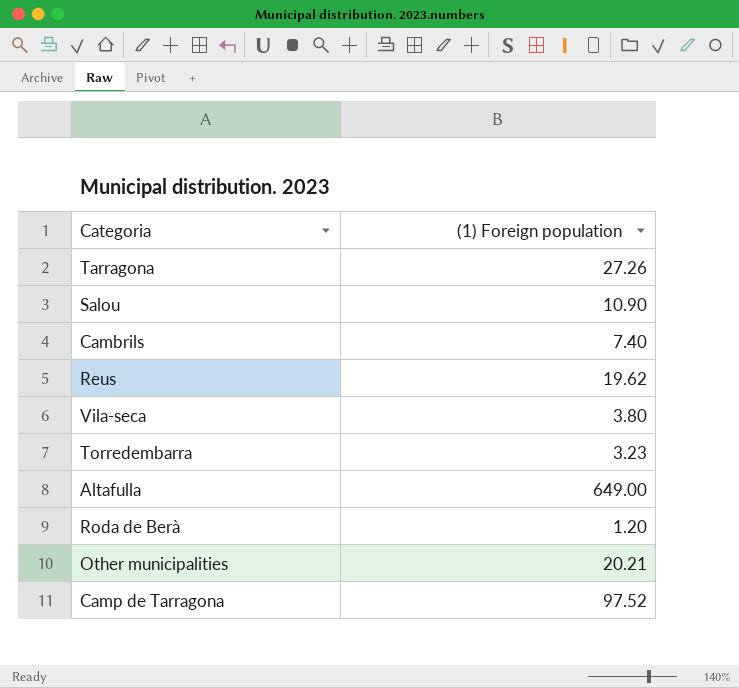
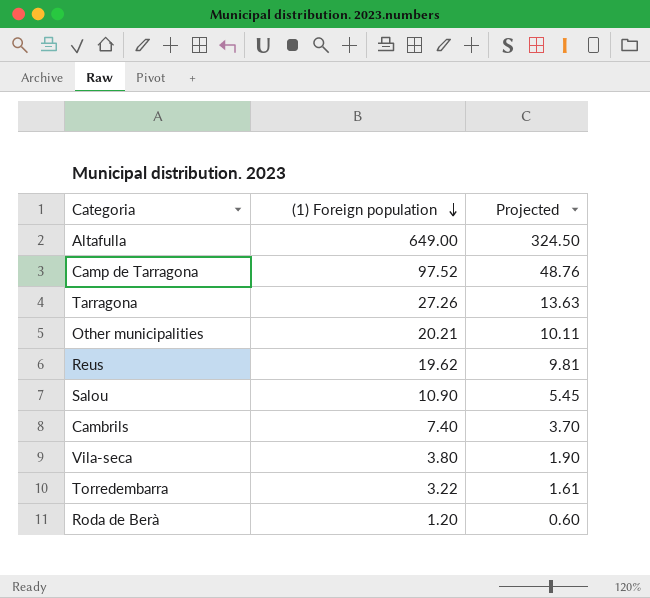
row order: none -> (1) Foreign population descending
column Projected | formula: none -> [(1) Foreign population] * 0.5
Torredembarra | (1) Foreign population: 3.23 -> 3.22

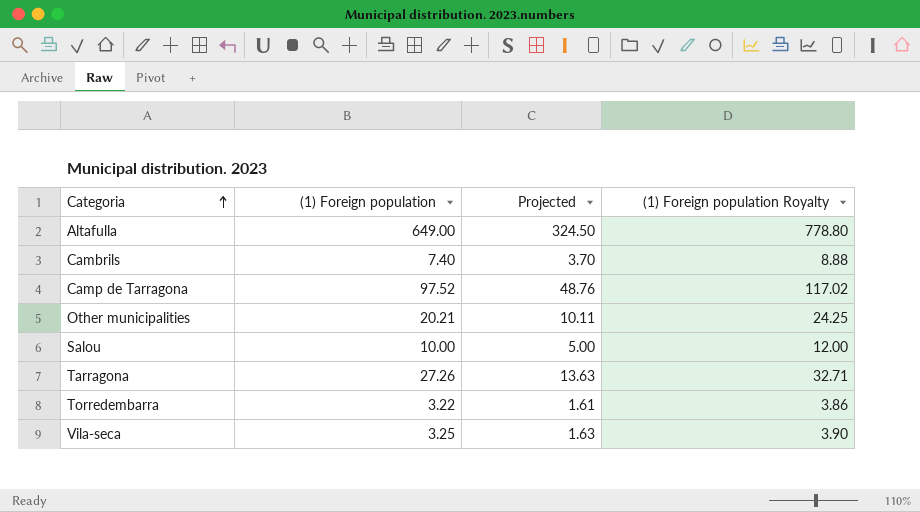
row order: (1) Foreign population descending -> Categoria ascending
column (1) Foreign population Royalty | formula: none -> [(1) Foreign population] * 1.2
row Reus: 19.62 | 9.81 -> none
row Roda de Berà: 1.20 | 0.60 -> none
Salou | (1) Foreign population: 10.90 -> 10.00
Salou | Projected: 5.45 -> 5.00
Vila-seca | (1) Foreign population: 3.80 -> 3.25
Vila-seca | Projected: 1.90 -> 1.63

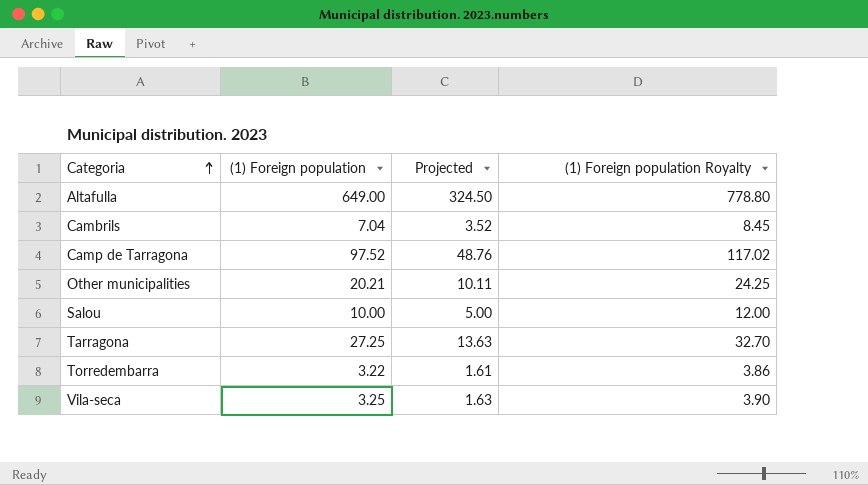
Cambrils | (1) Foreign population: 7.40 -> 7.04
Cambrils | Projected: 3.70 -> 3.52
Cambrils | (1) Foreign population Royalty: 8.88 -> 8.45
Tarragona | (1) Foreign population: 27.26 -> 27.25
Tarragona | (1) Foreign population Royalty: 32.71 -> 32.70

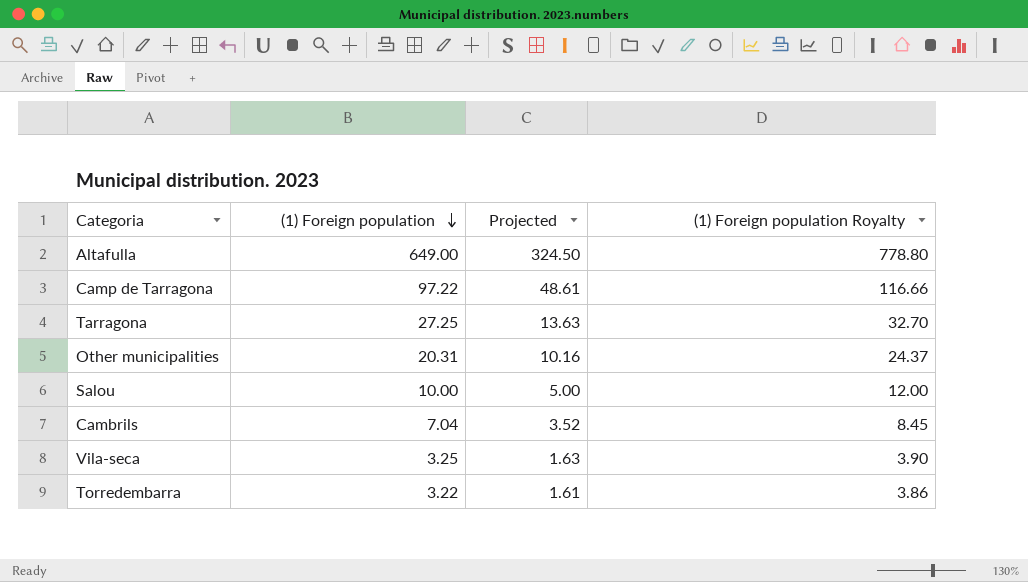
row order: Categoria ascending -> (1) Foreign population descending
Camp de Tarragona | (1) Foreign population: 97.52 -> 97.22
Camp de Tarragona | Projected: 48.76 -> 48.61
Camp de Tarragona | (1) Foreign population Royalty: 117.02 -> 116.66
Other municipalities | (1) Foreign population: 20.21 -> 20.31
Other municipalities | Projected: 10.11 -> 10.16
Other municipalities | (1) Foreign population Royalty: 24.25 -> 24.37

